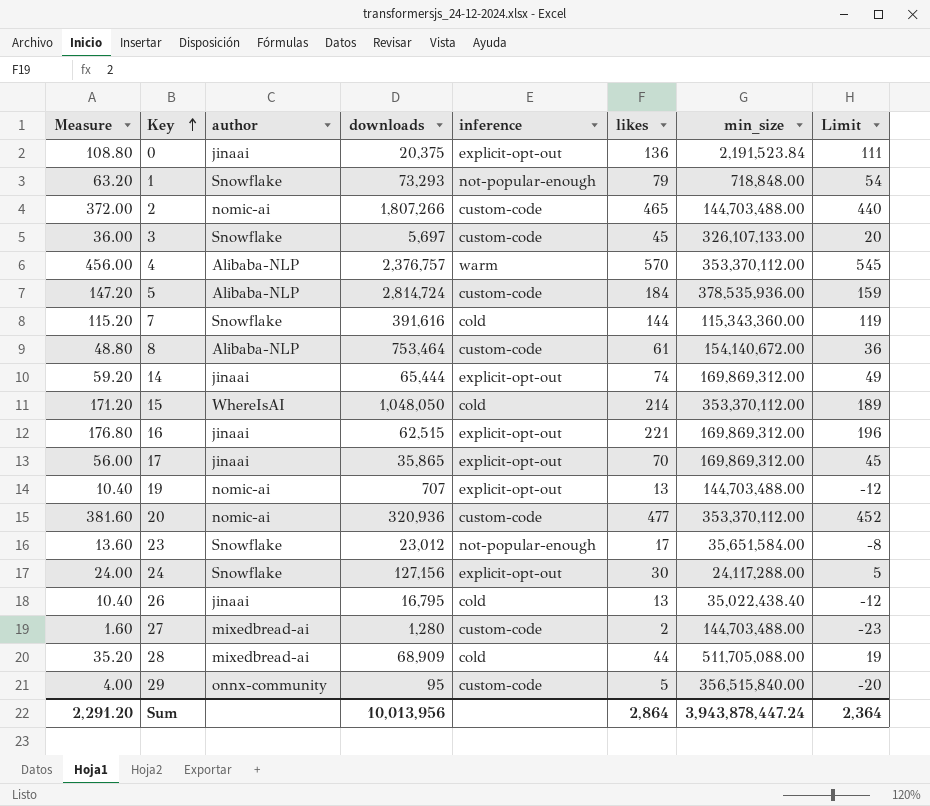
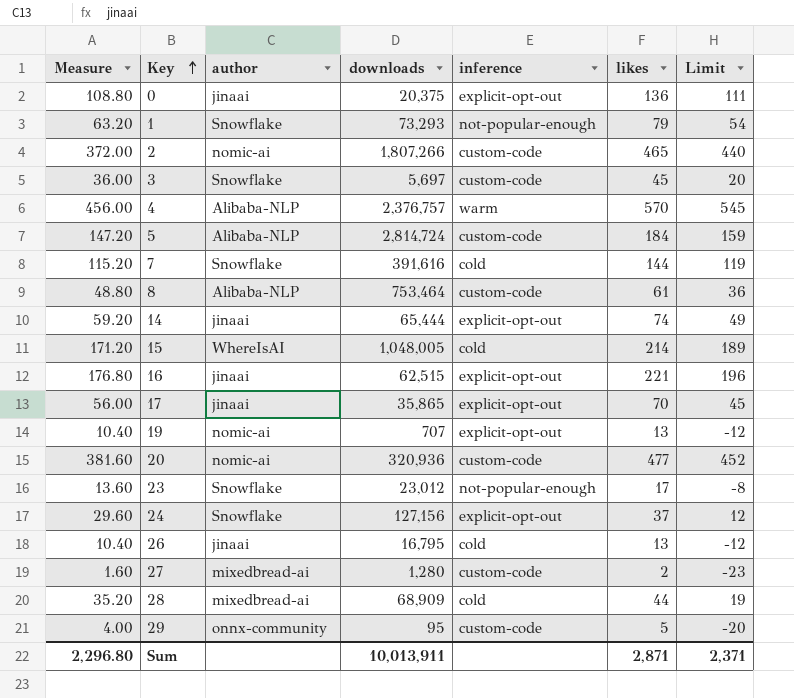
column min_size | position: 7 -> none
15 | downloads: 1,048,050 -> 1,048,005
24 | Measure: 24.00 -> 29.60
24 | likes: 30 -> 37
24 | Limit: 5 -> 12
Sum | Measure: 2,291.20 -> 2,296.80
Sum | downloads: 10,013,956 -> 10,013,911
Sum | likes: 2,864 -> 2,871
Sum | Limit: 2,364 -> 2,371

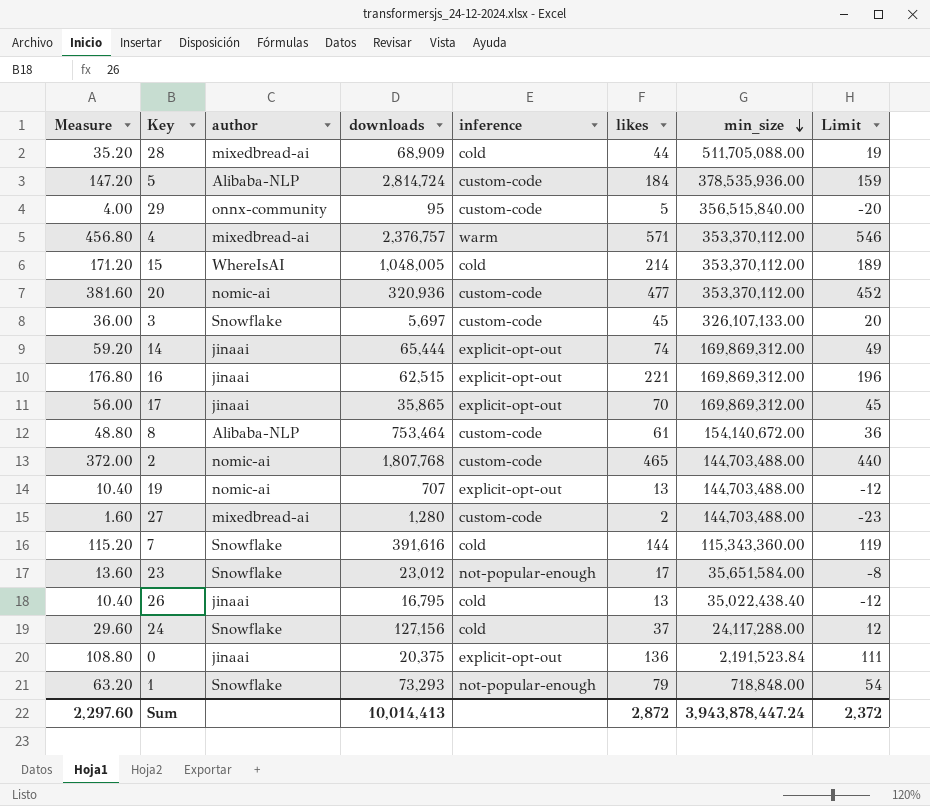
row order: Key ascending -> min_size descending
column min_size | position: none -> 7
4 | Measure: 456.00 -> 456.80
4 | author: Alibaba-NLP -> mixedbread-ai
4 | likes: 570 -> 571
4 | Limit: 545 -> 546
2 | downloads: 1,807,266 -> 1,807,768
24 | inference: explicit-opt-out -> cold
Sum | Measure: 2,296.80 -> 2,297.60
Sum | downloads: 10,013,911 -> 10,014,413
Sum | likes: 2,871 -> 2,872
Sum | Limit: 2,371 -> 2,372

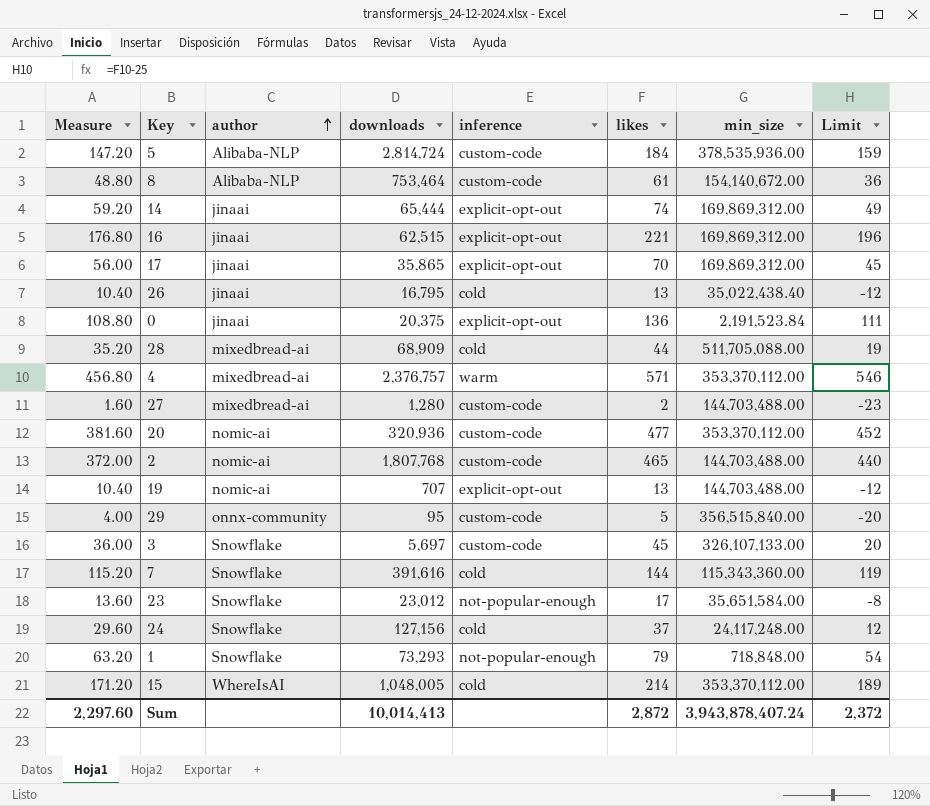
row order: min_size descending -> author ascending
24 | min_size: 24,117,288.00 -> 24,117,248.00
Sum | min_size: 3,943,878,447.24 -> 3,943,878,407.24

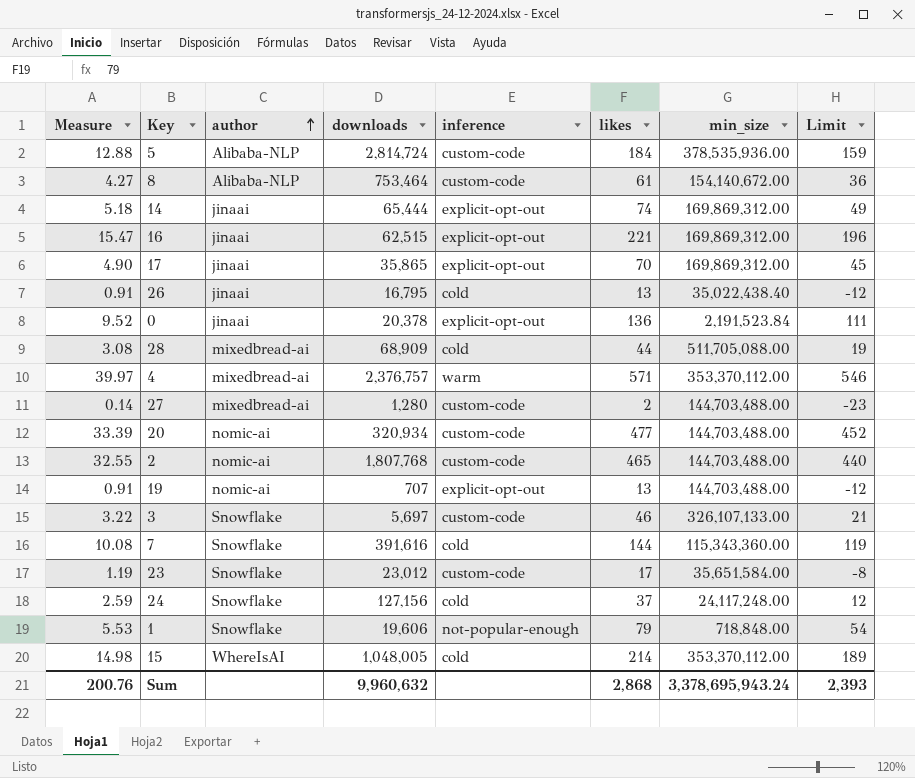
column Measure | formula: [likes] * 0.8 -> [likes] * 0.07
row 29: 4.00 | onnx-community | 95 | custom-code | 5 | 356,515,840.00 | -20 -> none
0 | downloads: 20,375 -> 20,378
20 | downloads: 320,936 -> 320,934
20 | min_size: 353,370,112.00 -> 144,703,488.00
3 | likes: 45 -> 46
3 | Limit: 20 -> 21
23 | inference: not-popular-enough -> custom-code
1 | downloads: 73,293 -> 19,606
Sum | Measure: 2,297.60 -> 200.76
Sum | downloads: 10,014,413 -> 9,960,632
Sum | likes: 2,872 -> 2,868
Sum | min_size: 3,943,878,407.24 -> 3,378,695,943.24
Sum | Limit: 2,372 -> 2,393

